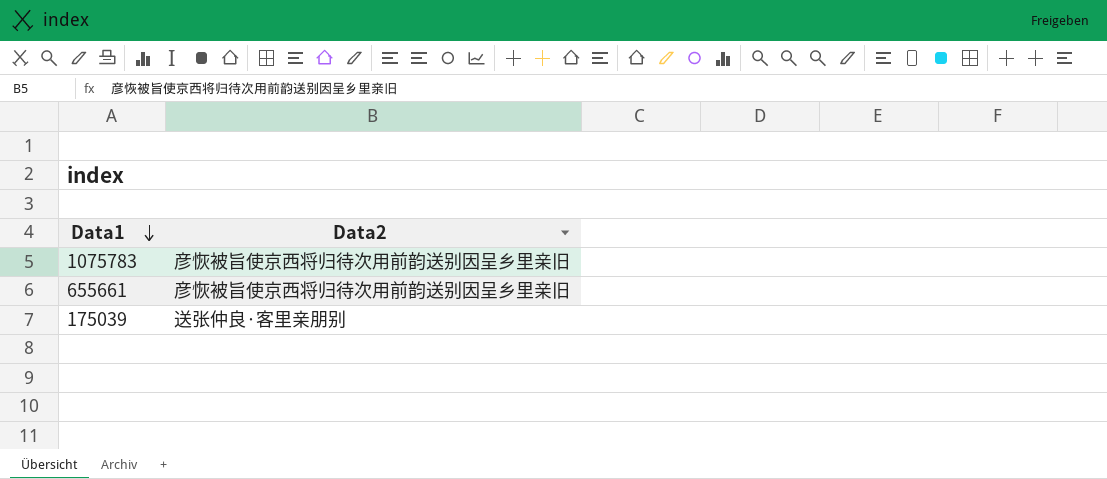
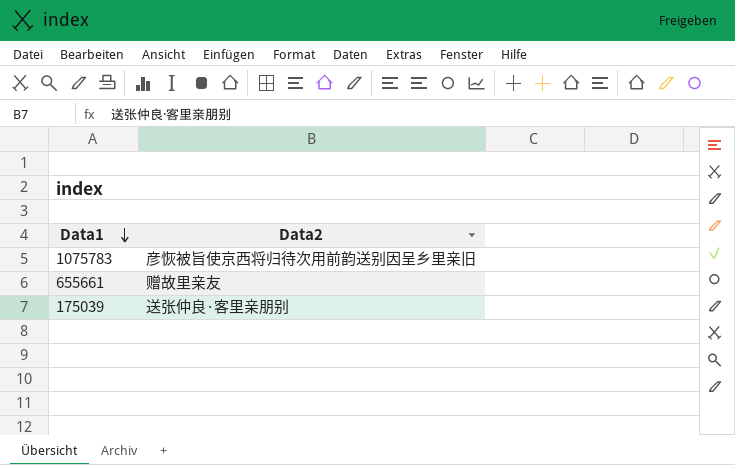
655661 | Data2: 彦恢被旨使京西将归待次用前韵送别因呈乡里亲旧 -> 赠故里亲友

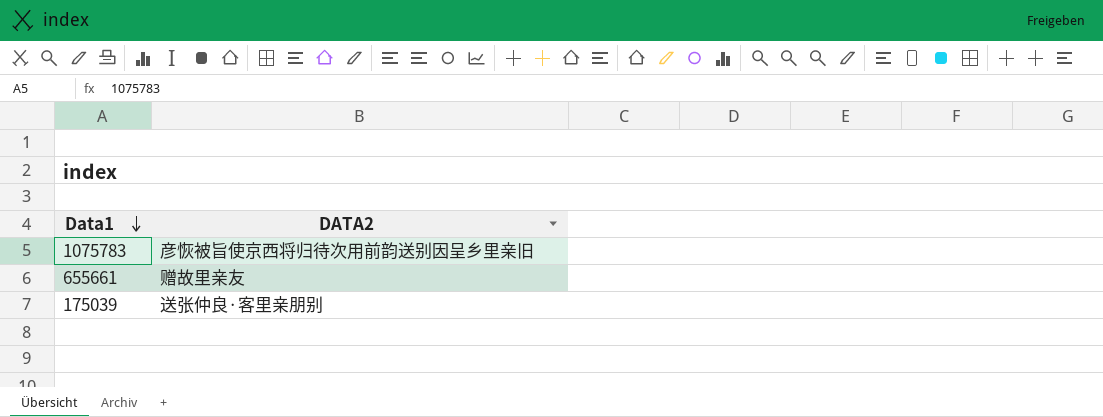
column name: Data2 -> DATA2

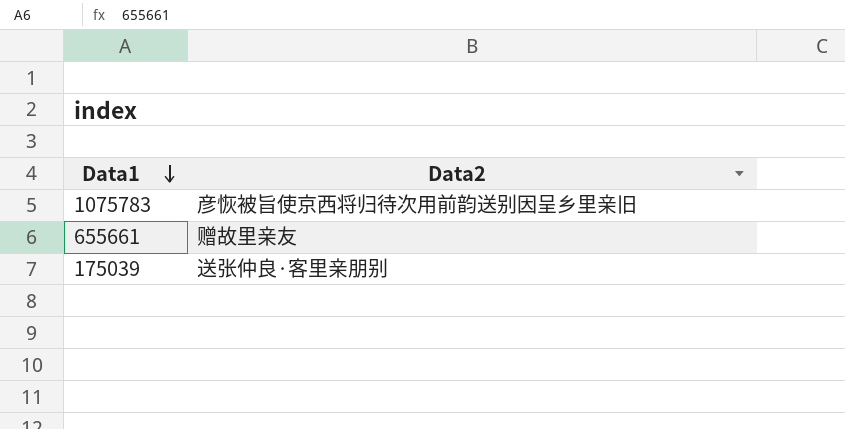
column name: DATA2 -> Data2

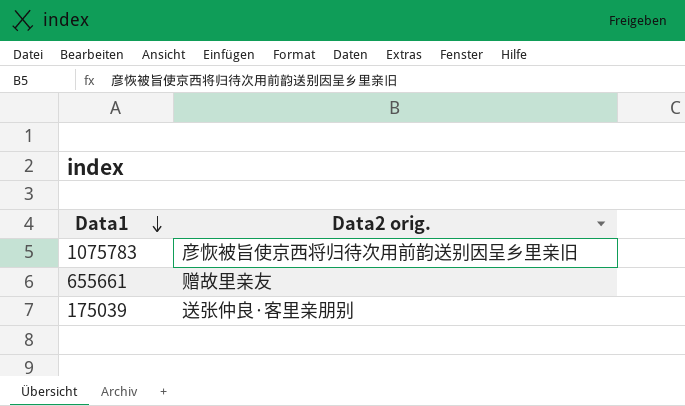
column name: Data2 -> Data2 orig.

